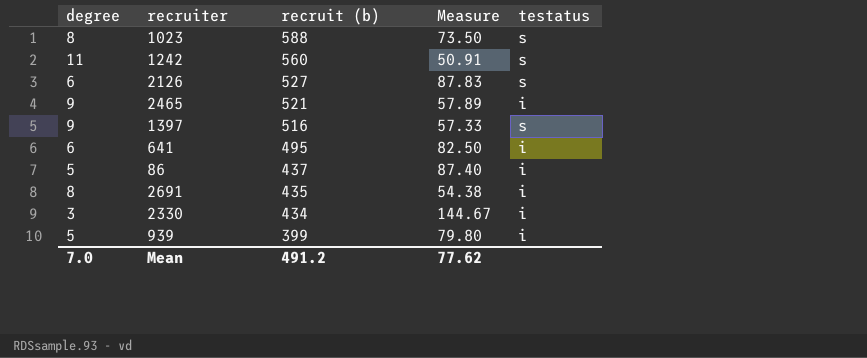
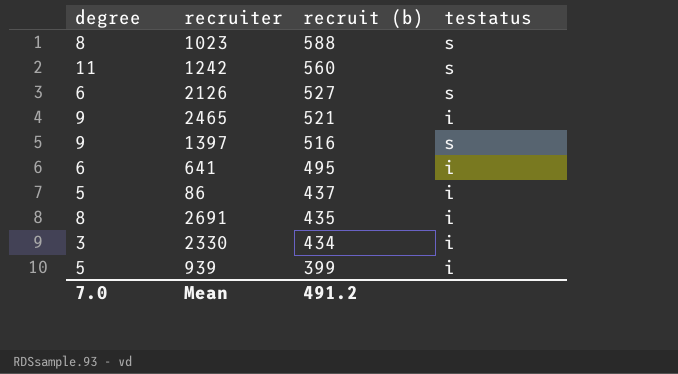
column Measure | formula: [recruit (b)] / [degree] -> none

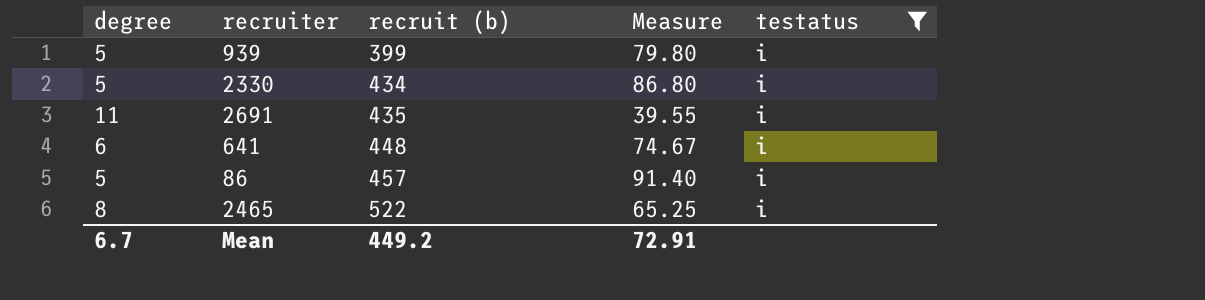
filter: none -> testatus = i
row order: recruit (b) descending -> recruit (b) ascending
column Measure | formula: none -> [recruit (b)] / [degree]
2330 | degree: 3 -> 5
2691 | degree: 8 -> 11
641 | recruit (b): 495 -> 448
86 | recruit (b): 437 -> 457
2465 | degree: 9 -> 8
2465 | recruit (b): 521 -> 522
Mean | degree: 7.0 -> 6.7
Mean | recruit (b): 491.2 -> 449.2

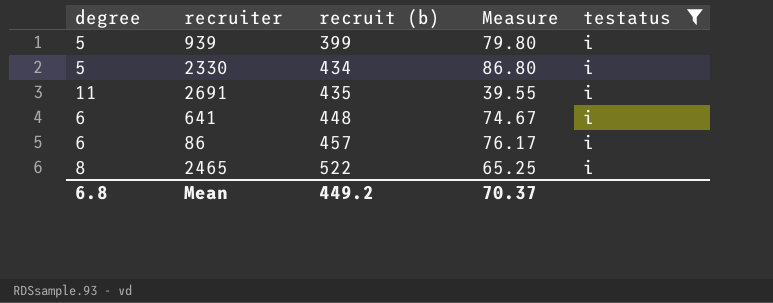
86 | degree: 5 -> 6
86 | Measure: 91.40 -> 76.17
Mean | degree: 6.7 -> 6.8
Mean | Measure: 72.91 -> 70.37

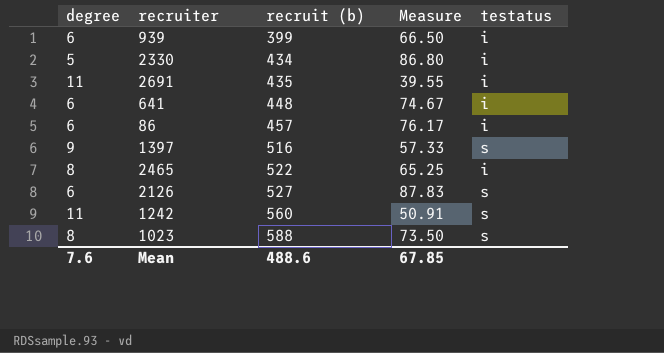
filter: testatus = i -> none
939 | degree: 5 -> 6
939 | Measure: 79.80 -> 66.50
Mean | degree: 6.8 -> 7.6
Mean | recruit (b): 449.2 -> 488.6
Mean | Measure: 70.37 -> 67.85

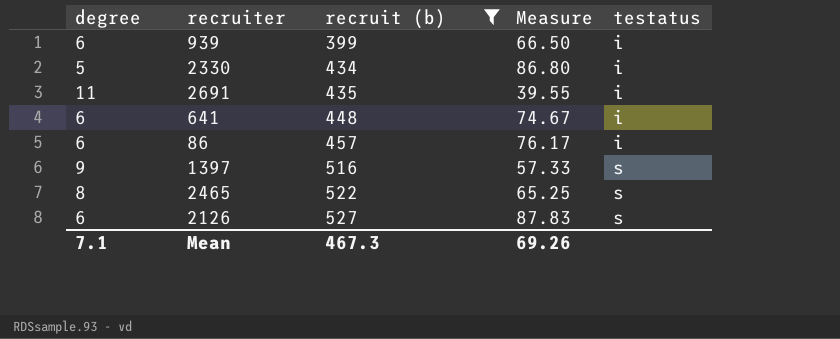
filter: none -> recruit (b) <= 527
2465 | testatus: i -> s
Mean | degree: 7.6 -> 7.1
Mean | recruit (b): 488.6 -> 467.3
Mean | Measure: 67.85 -> 69.26

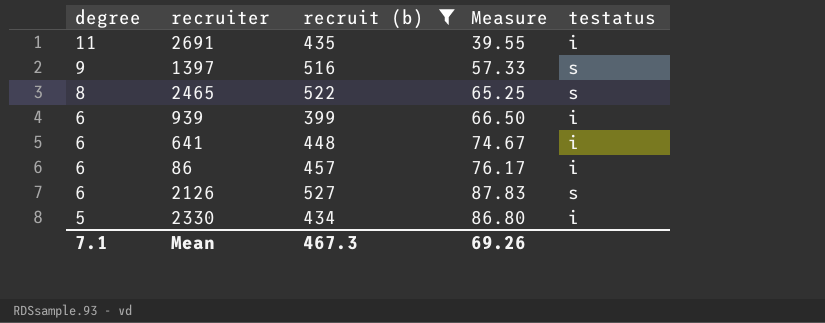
row order: recruit (b) ascending -> degree descending

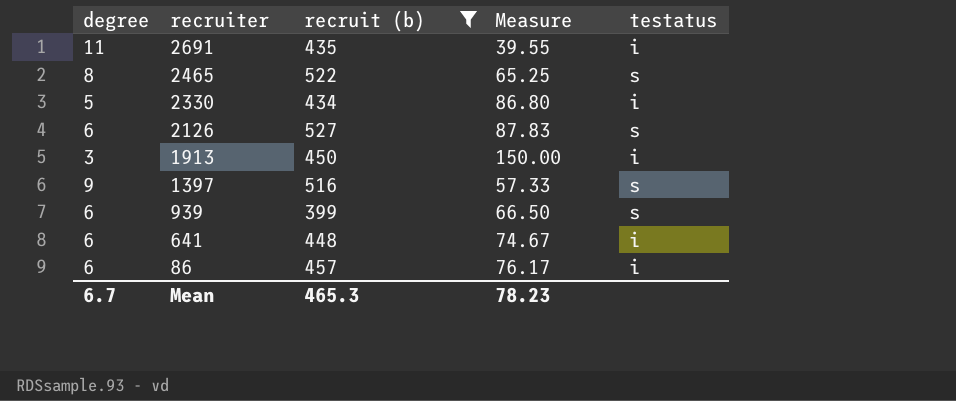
row order: degree descending -> recruiter descending
row 1913: none -> 3 | 450 | 150.00 | i
939 | testatus: i -> s
Mean | degree: 7.1 -> 6.7
Mean | recruit (b): 467.3 -> 465.3
Mean | Measure: 69.26 -> 78.23

